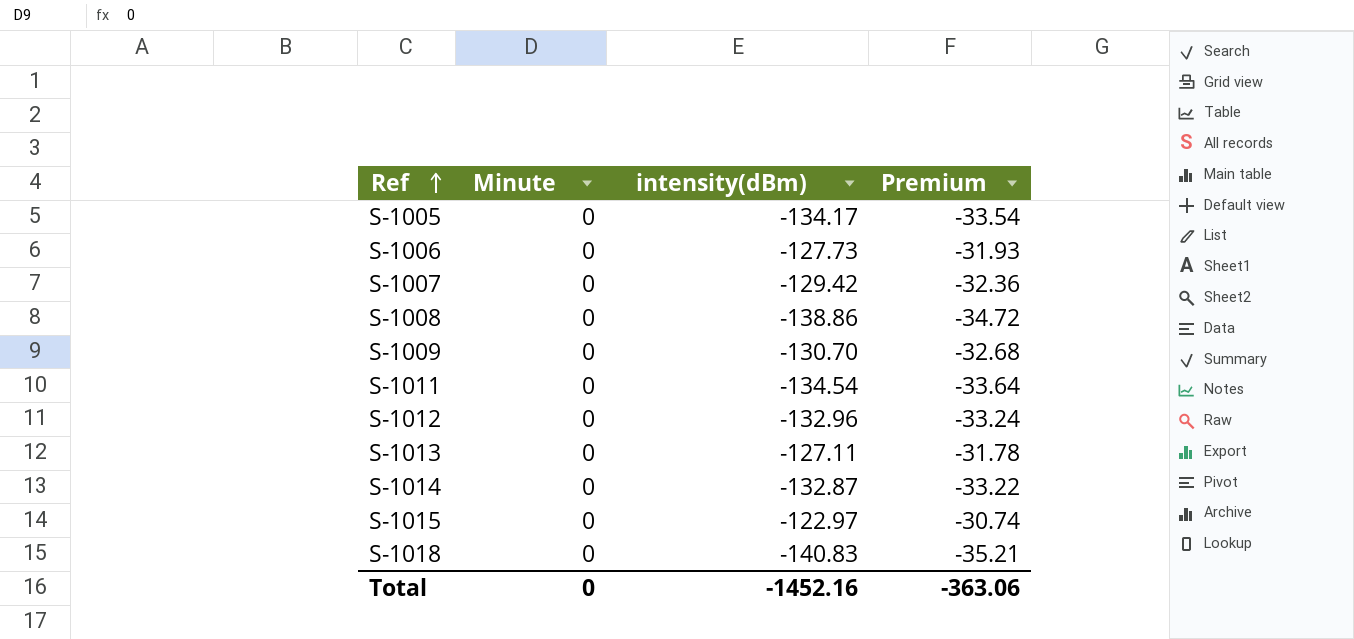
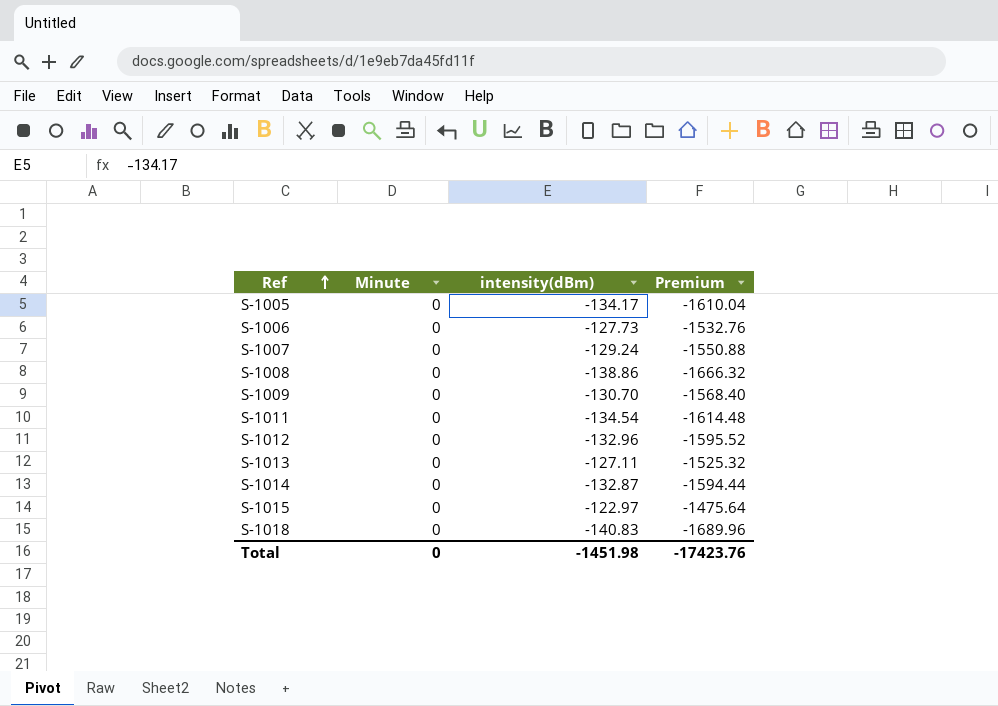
column Premium | formula: [intensity(dBm)] * 0.25 -> [intensity(dBm)] * 12
S-1007 | intensity(dBm): -129.42 -> -129.24
Total | intensity(dBm): -1452.16 -> -1451.98
Total | Premium: -363.06 -> -17423.76

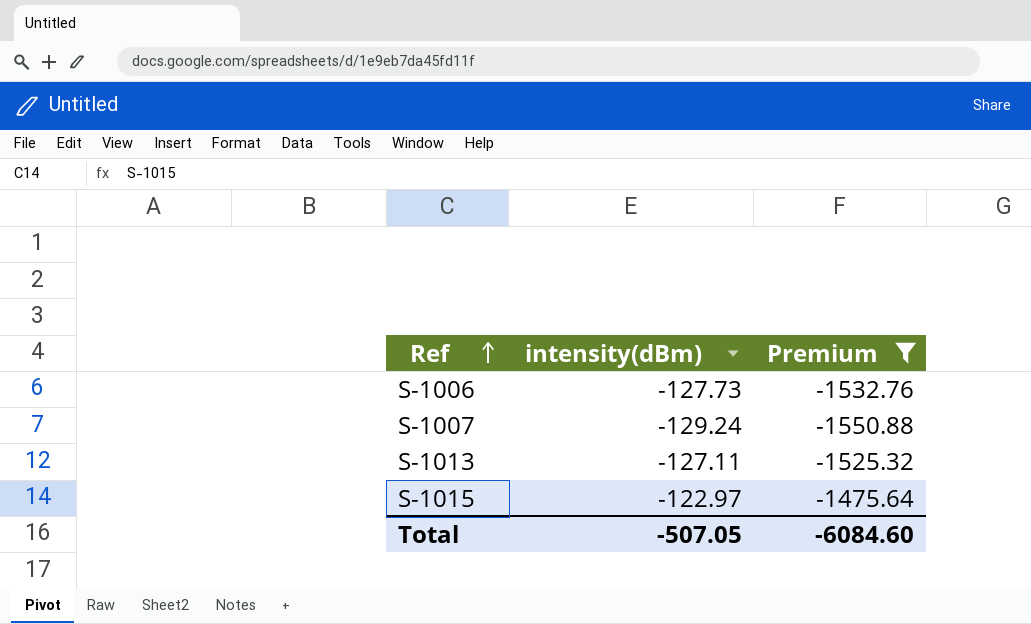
filter: none -> Premium >= -1550.88
column Minute | position: 2 -> none
Total | intensity(dBm): -1451.98 -> -507.05
Total | Premium: -17423.76 -> -6084.60

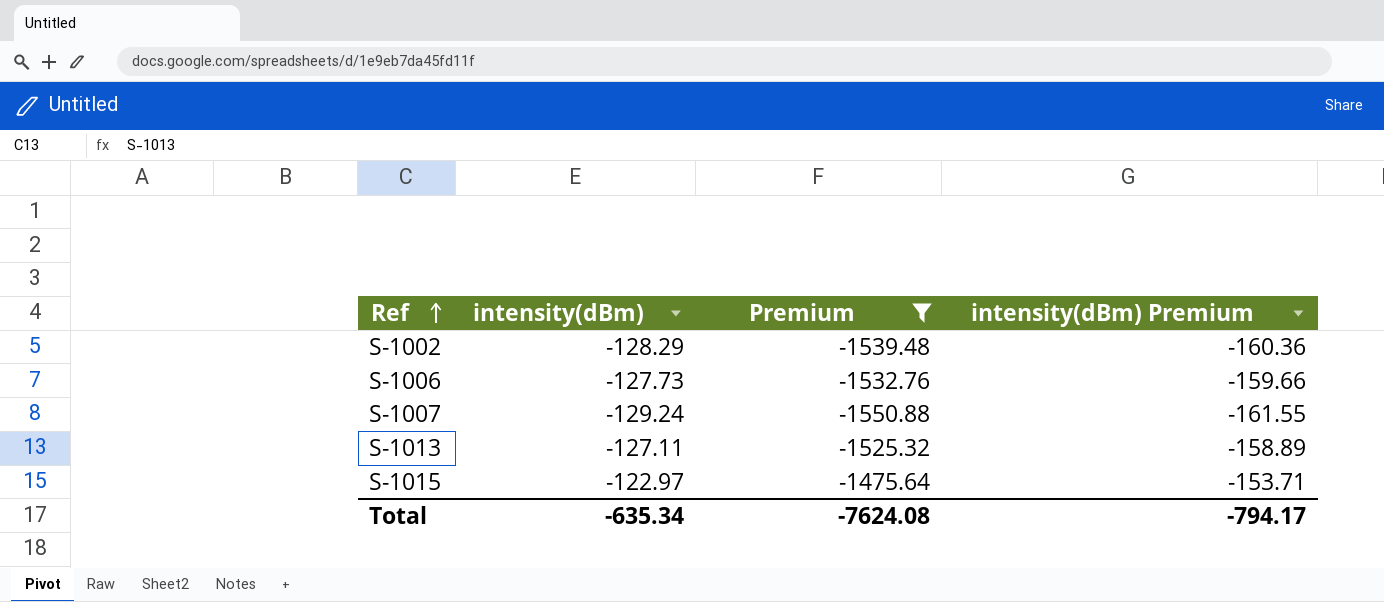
column intensity(dBm) Premium | formula: none -> [intensity(dBm)] * 1.25
row S-1002: none -> -128.29 | -1539.48 | -160.36
Total | intensity(dBm): -507.05 -> -635.34
Total | Premium: -6084.60 -> -7624.08

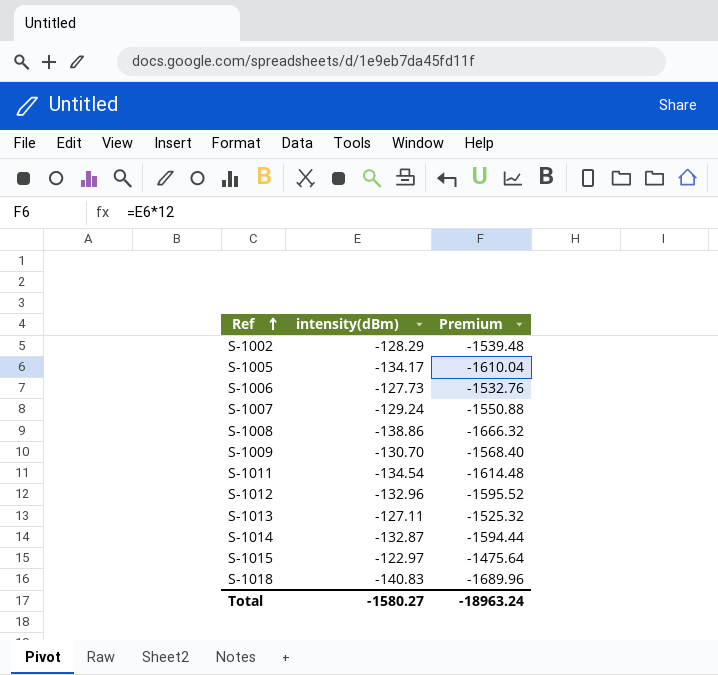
filter: Premium >= -1550.88 -> none
column intensity(dBm) Premium | formula: [intensity(dBm)] * 1.25 -> none
Total | intensity(dBm): -635.34 -> -1580.27
Total | Premium: -7624.08 -> -18963.24

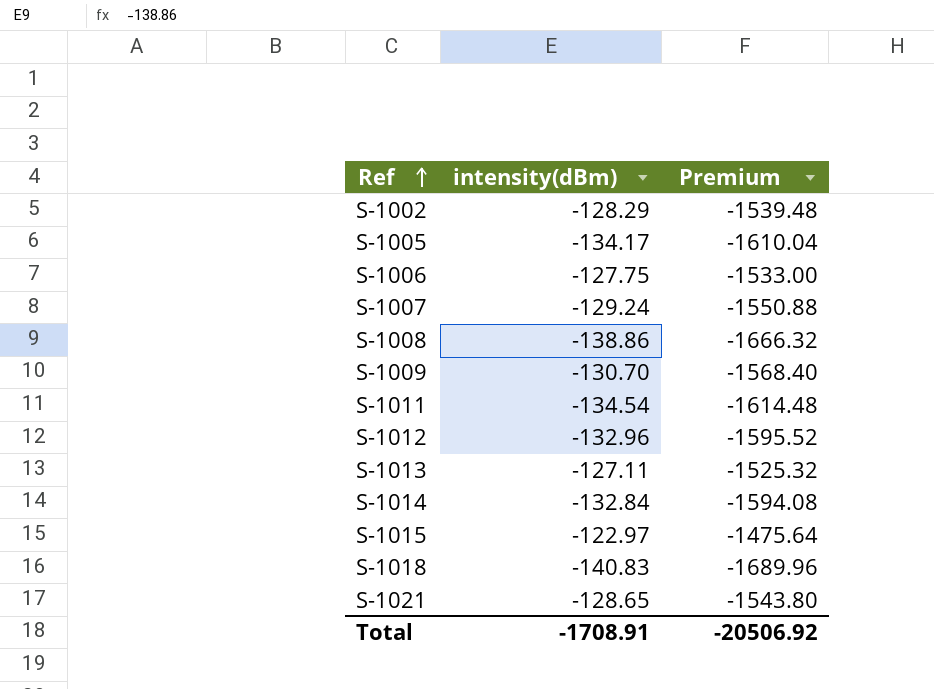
S-1006 | intensity(dBm): -127.73 -> -127.75
S-1006 | Premium: -1532.76 -> -1533.00
S-1014 | intensity(dBm): -132.87 -> -132.84
S-1014 | Premium: -1594.44 -> -1594.08
row S-1021: none -> -128.65 | -1543.80
Total | intensity(dBm): -1580.27 -> -1708.91
Total | Premium: -18963.24 -> -20506.92

